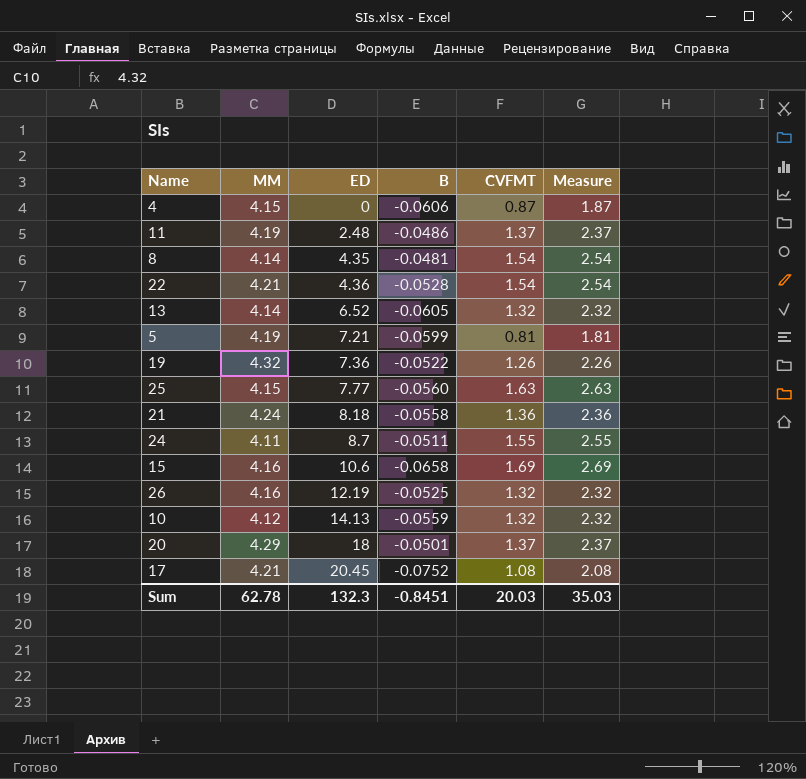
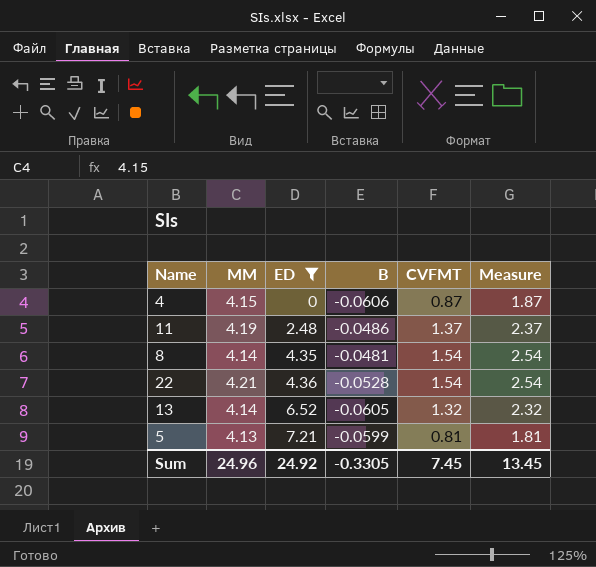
filter: none -> ED <= 7.21
5 | MM: 4.19 -> 4.13
Sum | MM: 62.78 -> 24.96
Sum | ED: 132.3 -> 24.92
Sum | B: -0.8451 -> -0.3305
Sum | CVFMT: 20.03 -> 7.45
Sum | Measure: 35.03 -> 13.45

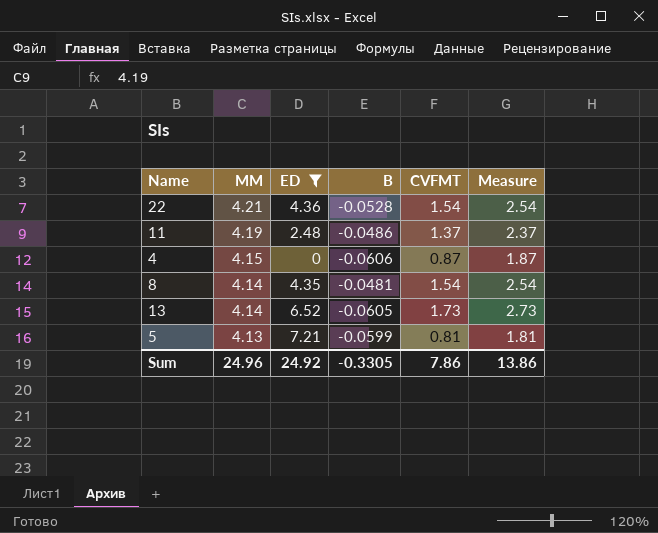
row order: ED ascending -> MM descending
13 | CVFMT: 1.32 -> 1.73
13 | Measure: 2.32 -> 2.73
Sum | CVFMT: 7.45 -> 7.86
Sum | Measure: 13.45 -> 13.86

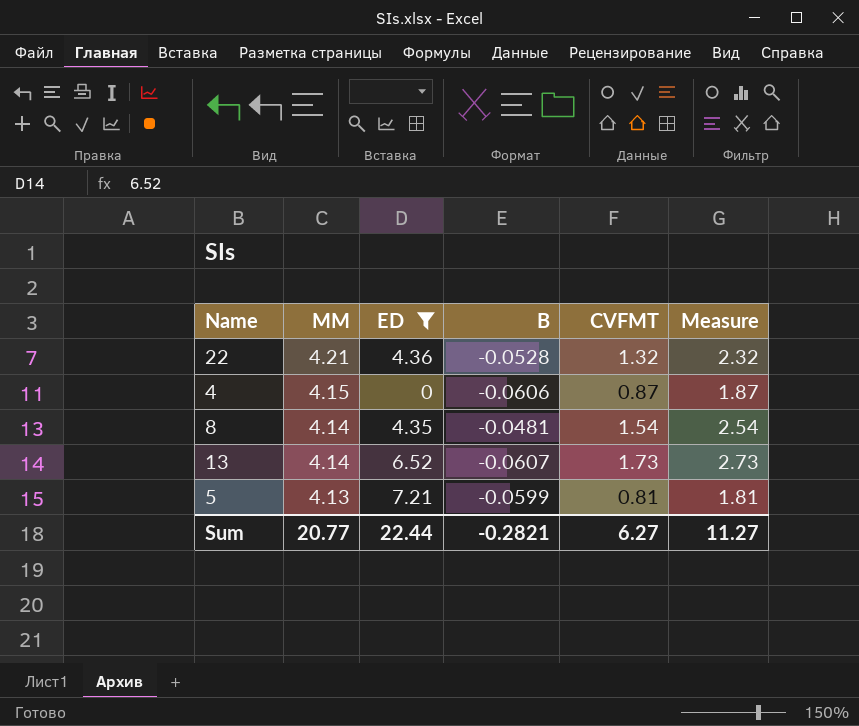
row 11: 4.19 | 2.48 | -0.0486 | 1.37 | 2.37 -> none
22 | CVFMT: 1.54 -> 1.32
22 | Measure: 2.54 -> 2.32
13 | B: -0.0605 -> -0.0607
Sum | MM: 24.96 -> 20.77
Sum | ED: 24.92 -> 22.44
Sum | B: -0.3305 -> -0.2821
Sum | CVFMT: 7.86 -> 6.27
Sum | Measure: 13.86 -> 11.27

